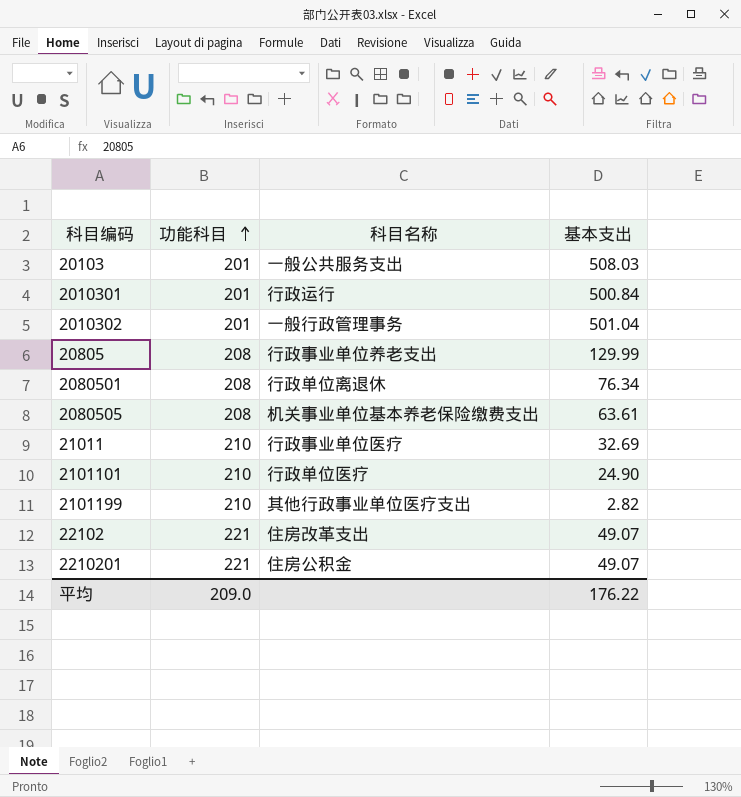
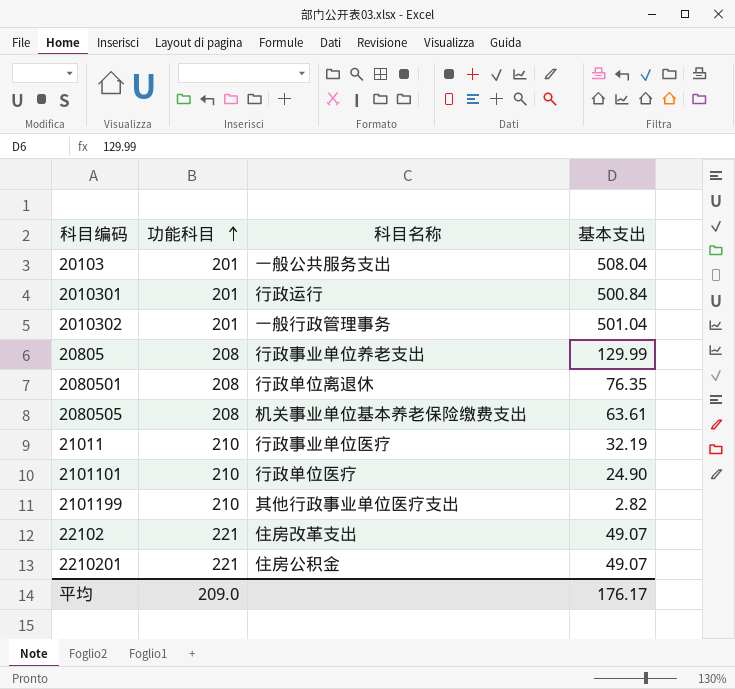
20103 | 基本支出: 508.03 -> 508.04
2080501 | 基本支出: 76.34 -> 76.35
21011 | 基本支出: 32.69 -> 32.19
平均 | 基本支出: 176.22 -> 176.17

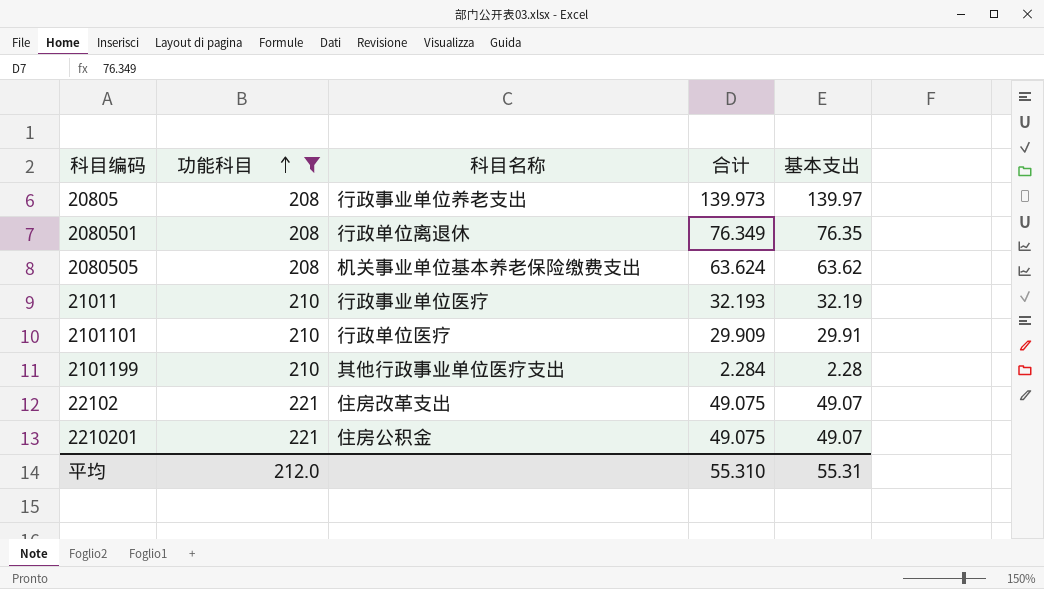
filter: none -> 功能科目 != 201
column 合计 | position: none -> 4
20805 | 基本支出: 129.99 -> 139.97
2080505 | 基本支出: 63.61 -> 63.62
2101101 | 基本支出: 24.90 -> 29.91
2101199 | 基本支出: 2.82 -> 2.28
平均 | 功能科目: 209.0 -> 212.0
平均 | 基本支出: 176.17 -> 55.31

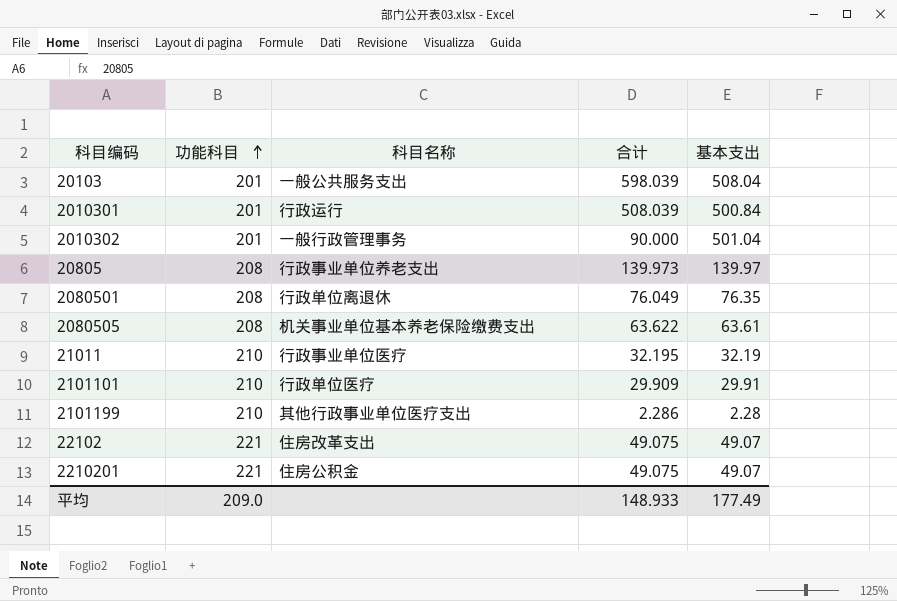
filter: 功能科目 != 201 -> none
2080501 | 合计: 76.349 -> 76.049
2080505 | 合计: 63.624 -> 63.622
2080505 | 基本支出: 63.62 -> 63.61
21011 | 合计: 32.193 -> 32.195
2101199 | 合计: 2.284 -> 2.286
平均 | 功能科目: 212.0 -> 209.0
平均 | 合计: 55.310 -> 148.933
平均 | 基本支出: 55.31 -> 177.49

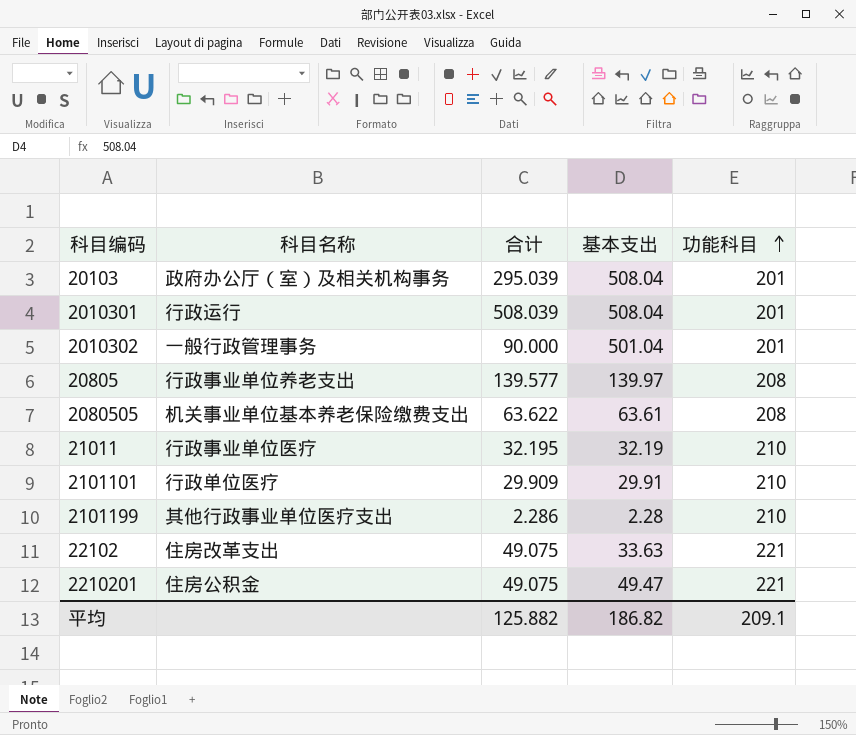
column 功能科目 | position: 2 -> 5
row 2080501: 208 | 行政单位离退休 | 76.049 | 76.35 -> none
20103 | 科目名称: 一般公共服务支出 -> 政府办公厅（室）及相关机构事务
20103 | 合计: 598.039 -> 295.039
2010301 | 基本支出: 500.84 -> 508.04
20805 | 合计: 139.973 -> 139.577
22102 | 基本支出: 49.07 -> 33.63
2210201 | 基本支出: 49.07 -> 49.47
平均 | 合计: 148.933 -> 125.882
平均 | 基本支出: 177.49 -> 186.82
平均 | 功能科目: 209.0 -> 209.1

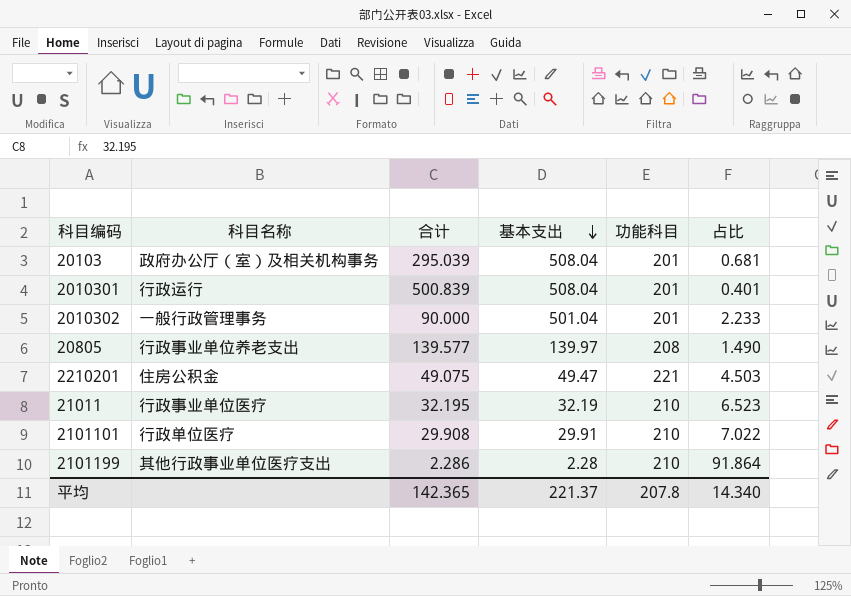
row order: 功能科目 ascending -> 基本支出 descending
column 占比 | formula: none -> [功能科目] / [合计]
row 2080505: 机关事业单位基本养老保险缴费支出 | 63.622 | 63.61 | 208 -> none
row 22102: 住房改革支出 | 49.075 | 33.63 | 221 -> none
2010301 | 合计: 508.039 -> 500.839
2101101 | 合计: 29.909 -> 29.908
平均 | 合计: 125.882 -> 142.365
平均 | 基本支出: 186.82 -> 221.37
平均 | 功能科目: 209.1 -> 207.8

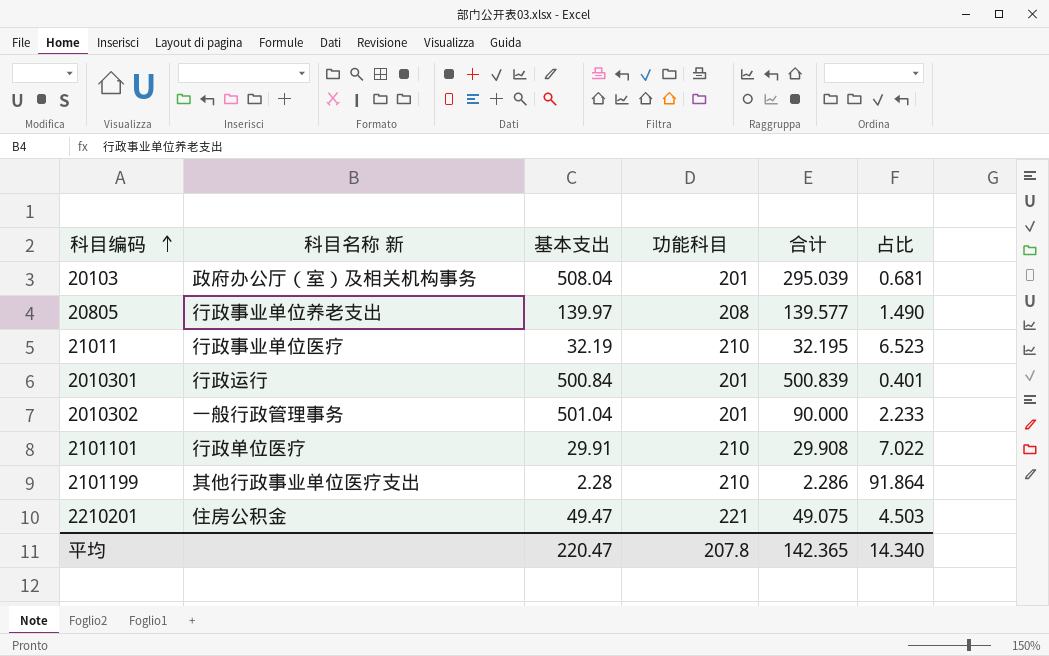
row order: 基本支出 descending -> 科目编码 ascending
column name: 科目名称 -> 科目名称 新
column 合计 | position: 3 -> 5
2010301 | 基本支出: 508.04 -> 500.84
平均 | 基本支出: 221.37 -> 220.47

